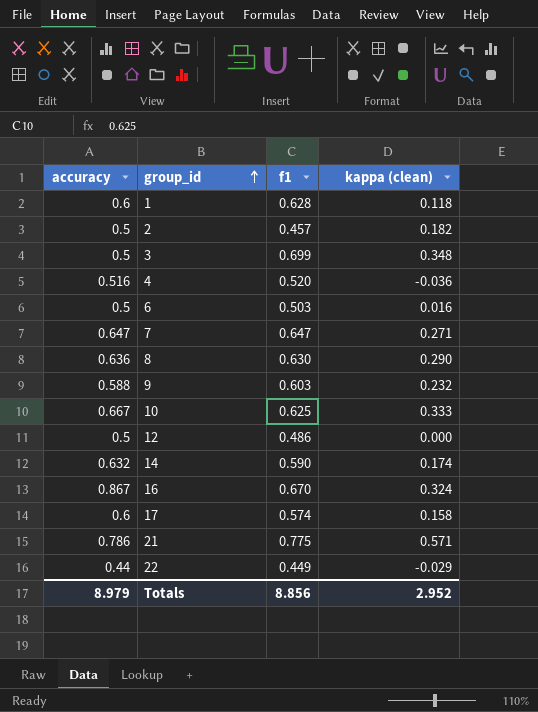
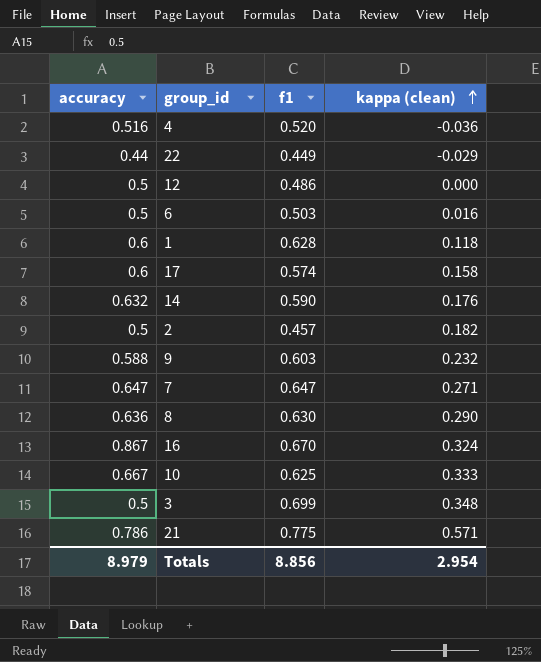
row order: group_id ascending -> kappa (clean) ascending
14 | kappa (clean): 0.174 -> 0.176
Totals | kappa (clean): 2.952 -> 2.954

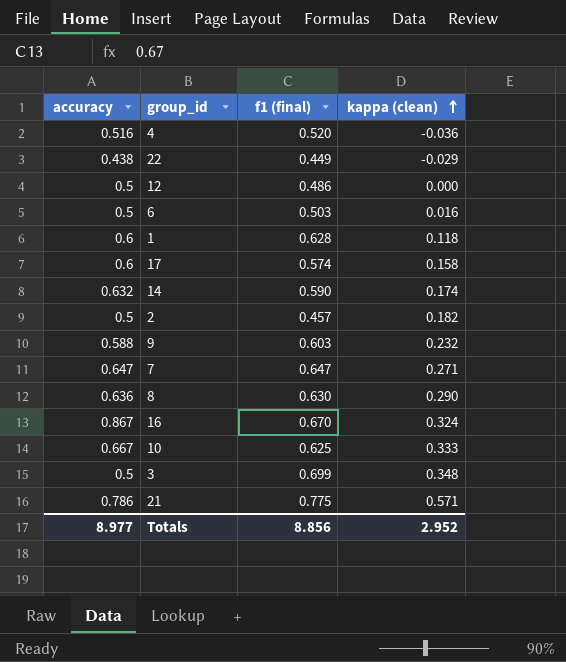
column name: f1 -> f1 (final)
22 | accuracy: 0.44 -> 0.438
14 | kappa (clean): 0.176 -> 0.174
Totals | accuracy: 8.979 -> 8.977
Totals | kappa (clean): 2.954 -> 2.952

